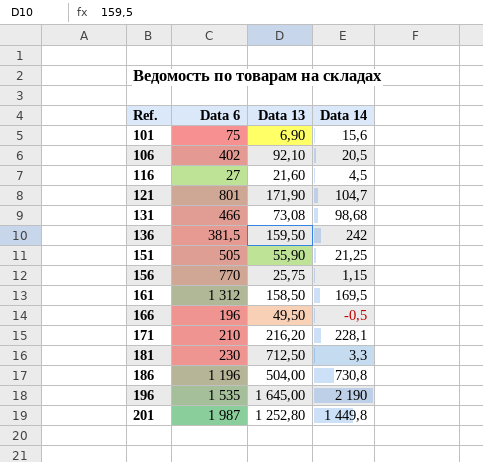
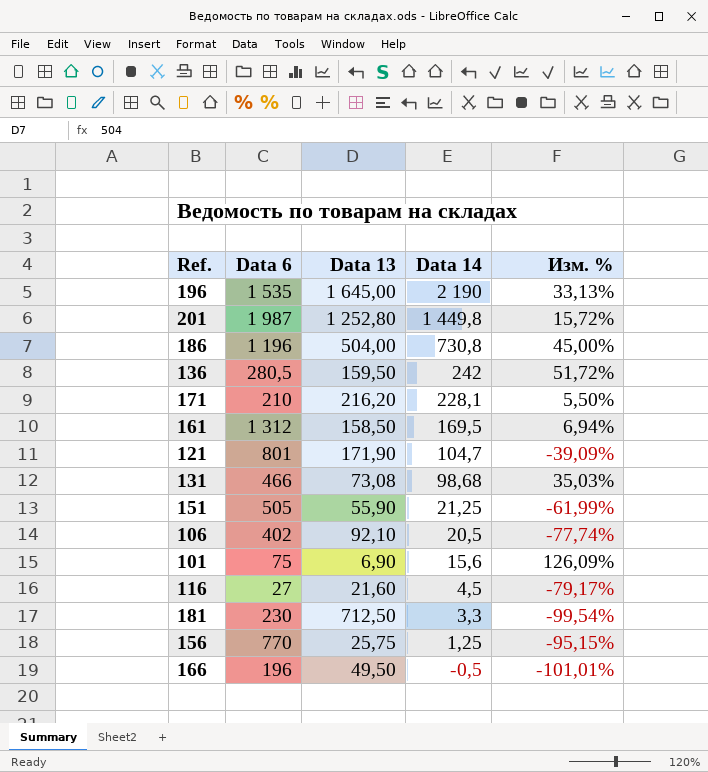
row order: Ref. ascending -> Data 14 descending
column Изм. % | formula: none -> ([Data 14] - [Data 13]) / [Data 13]
136 | Data 6: 381,5 -> 280,5
156 | Data 14: 1,15 -> 1,25

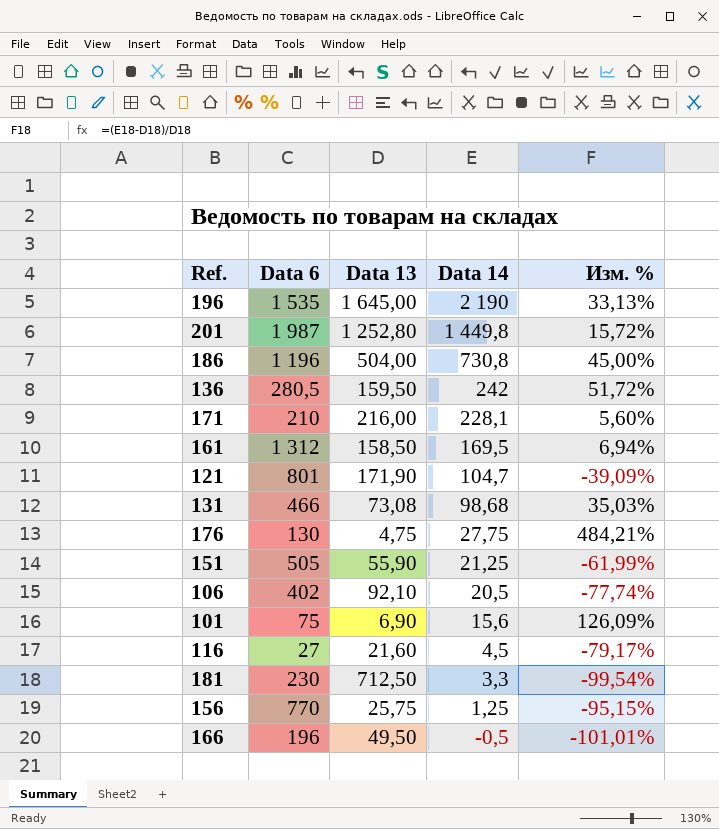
171 | Data 13: 216,20 -> 216,00
171 | Изм. %: 5,50% -> 5,60%
row 176: none -> 130 | 4,75 | 27,75 | 484,21%

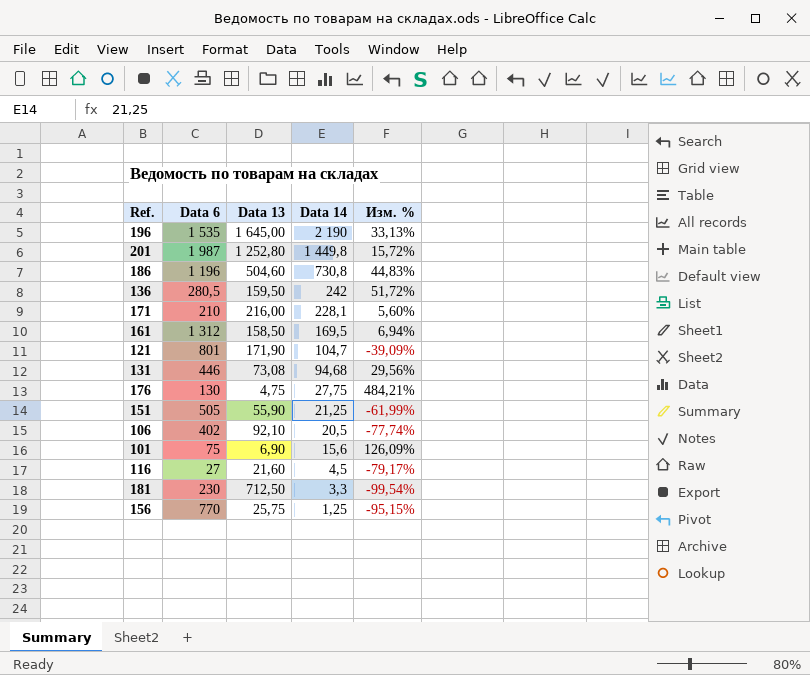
row 166: 196 | 49,50 | -0,5 | -101,01% -> none
186 | Data 13: 504,00 -> 504,60
186 | Изм. %: 45,00% -> 44,83%
131 | Data 6: 466 -> 446
131 | Data 14: 98,68 -> 94,68
131 | Изм. %: 35,03% -> 29,56%

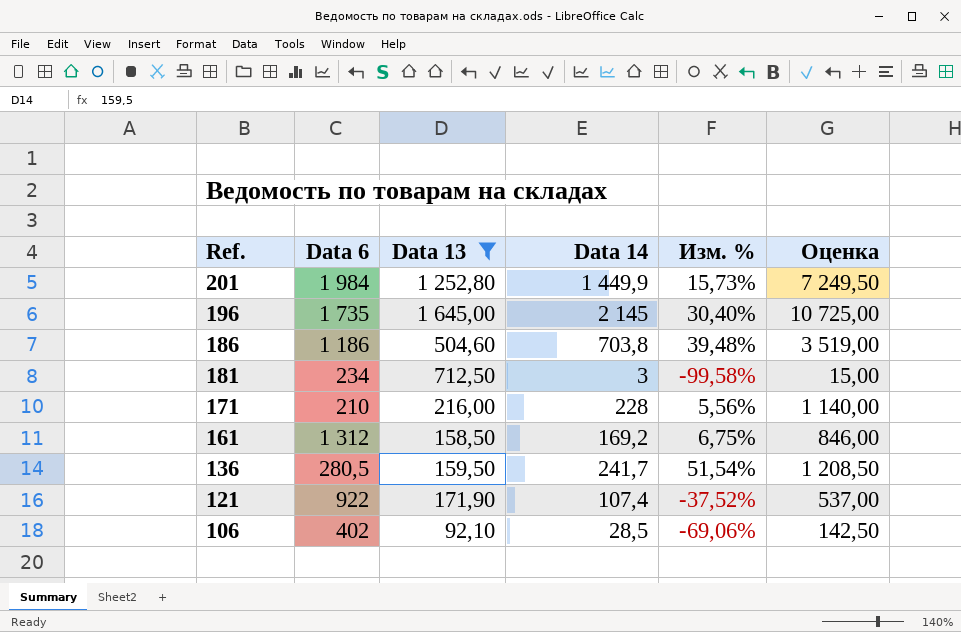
filter: none -> Data 13 >= 92,10
row order: Data 14 descending -> Ref. descending
column Оценка | formula: none -> [Data 14] * 5
201 | Data 6: 1 987 -> 1 984
201 | Data 14: 1 449,8 -> 1 449,9
201 | Изм. %: 15,72% -> 15,73%
196 | Data 6: 1 535 -> 1 735
196 | Data 14: 2 190 -> 2 145
196 | Изм. %: 33,13% -> 30,40%
186 | Data 6: 1 196 -> 1 186
186 | Data 14: 730,8 -> 703,8
186 | Изм. %: 44,83% -> 39,48%
181 | Data 6: 230 -> 234
181 | Data 14: 3,3 -> 3
181 | Изм. %: -99,54% -> -99,58%
171 | Data 14: 228,1 -> 228
171 | Изм. %: 5,60% -> 5,56%
161 | Data 14: 169,5 -> 169,2
161 | Изм. %: 6,94% -> 6,75%
136 | Data 14: 242 -> 241,7
136 | Изм. %: 51,72% -> 51,54%
121 | Data 6: 801 -> 922
121 | Data 14: 104,7 -> 107,4
121 | Изм. %: -39,09% -> -37,52%
106 | Data 14: 20,5 -> 28,5
106 | Изм. %: -77,74% -> -69,06%

